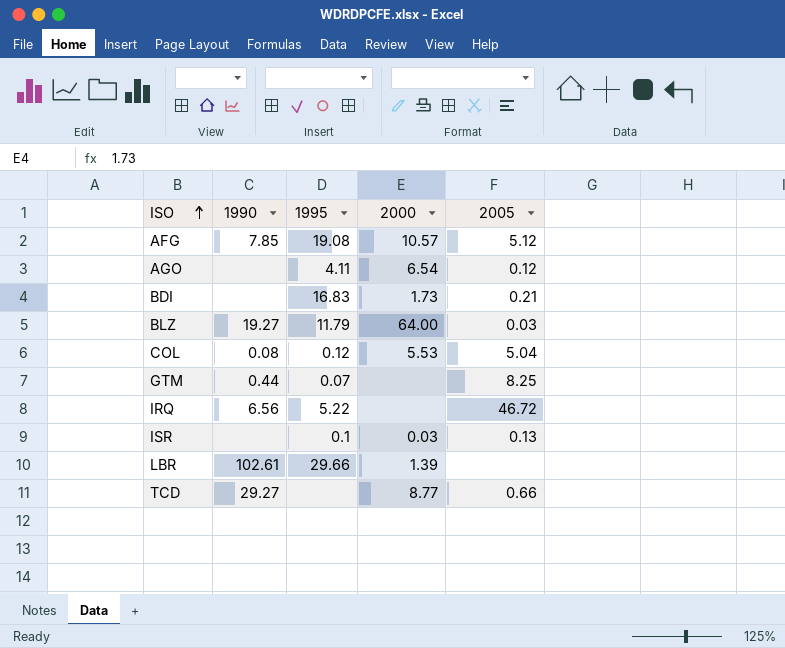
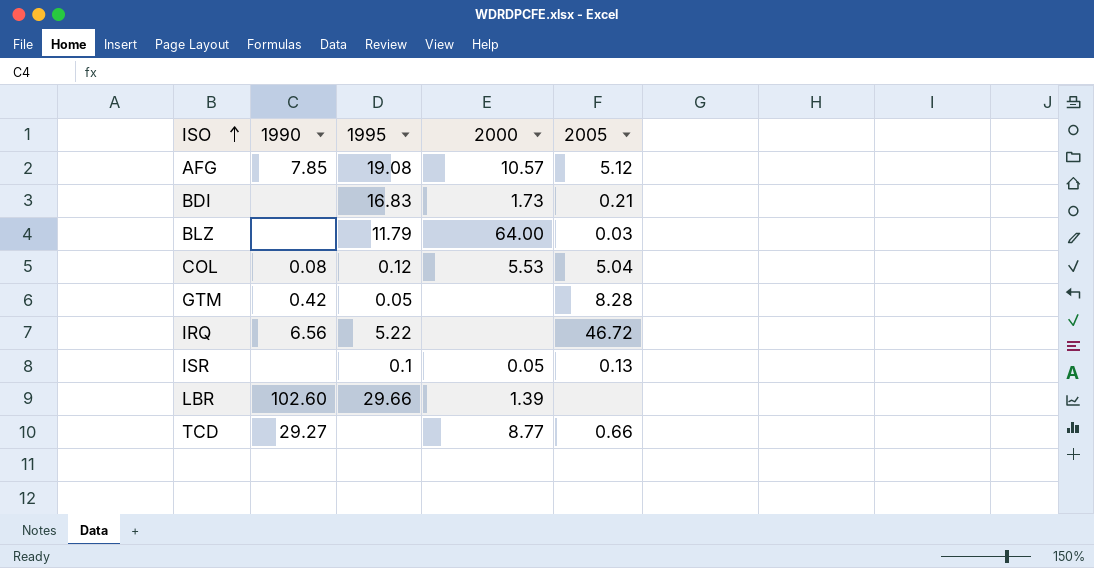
row AGO: none | 4.11 | 6.54 | 0.12 -> none
BLZ | 1990: 19.27 -> none
GTM | 1990: 0.44 -> 0.42
GTM | 1995: 0.07 -> 0.05
GTM | 2005: 8.25 -> 8.28
ISR | 2000: 0.03 -> 0.05
LBR | 1990: 102.61 -> 102.60

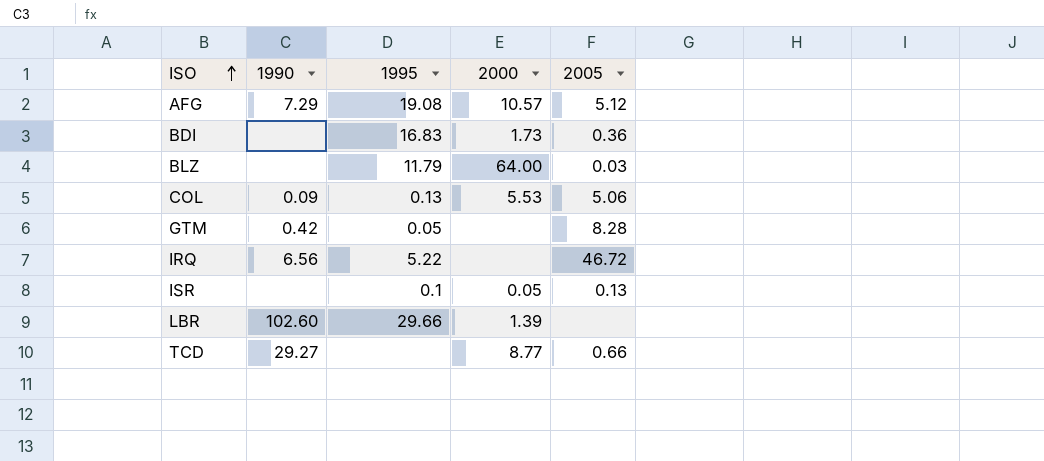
AFG | 1990: 7.85 -> 7.29
BDI | 2005: 0.21 -> 0.36
COL | 1990: 0.08 -> 0.09
COL | 1995: 0.12 -> 0.13
COL | 2005: 5.04 -> 5.06

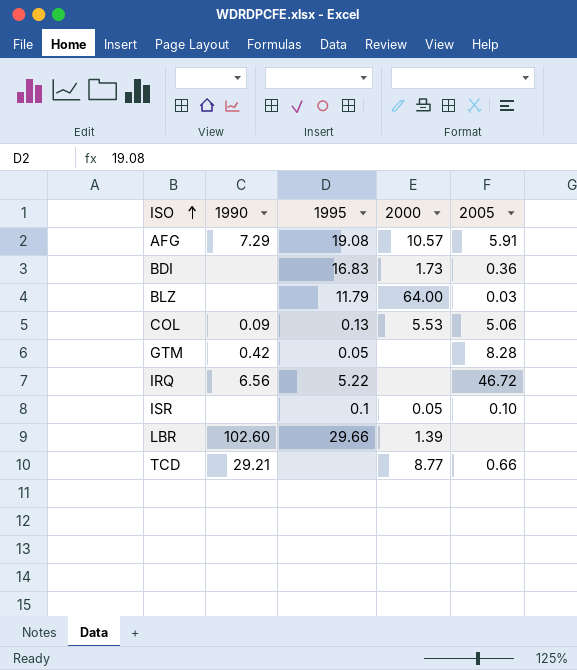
AFG | 2005: 5.12 -> 5.91
ISR | 2005: 0.13 -> 0.10
TCD | 1990: 29.27 -> 29.21

